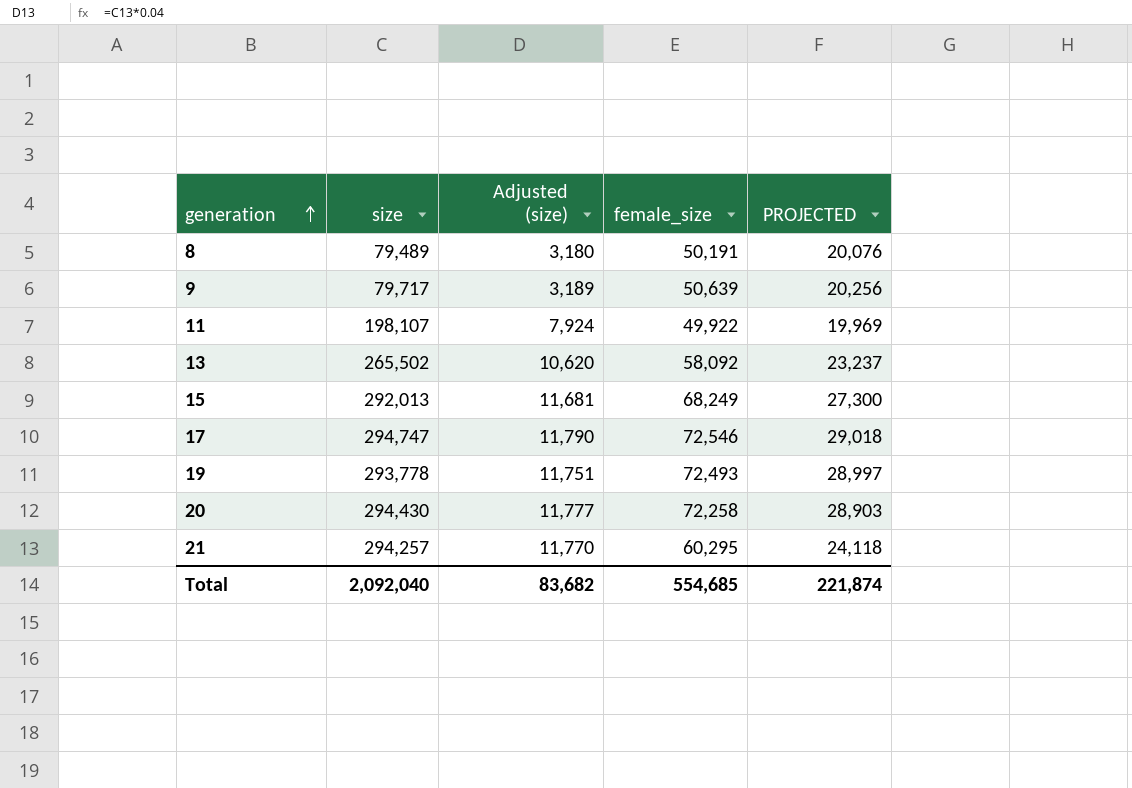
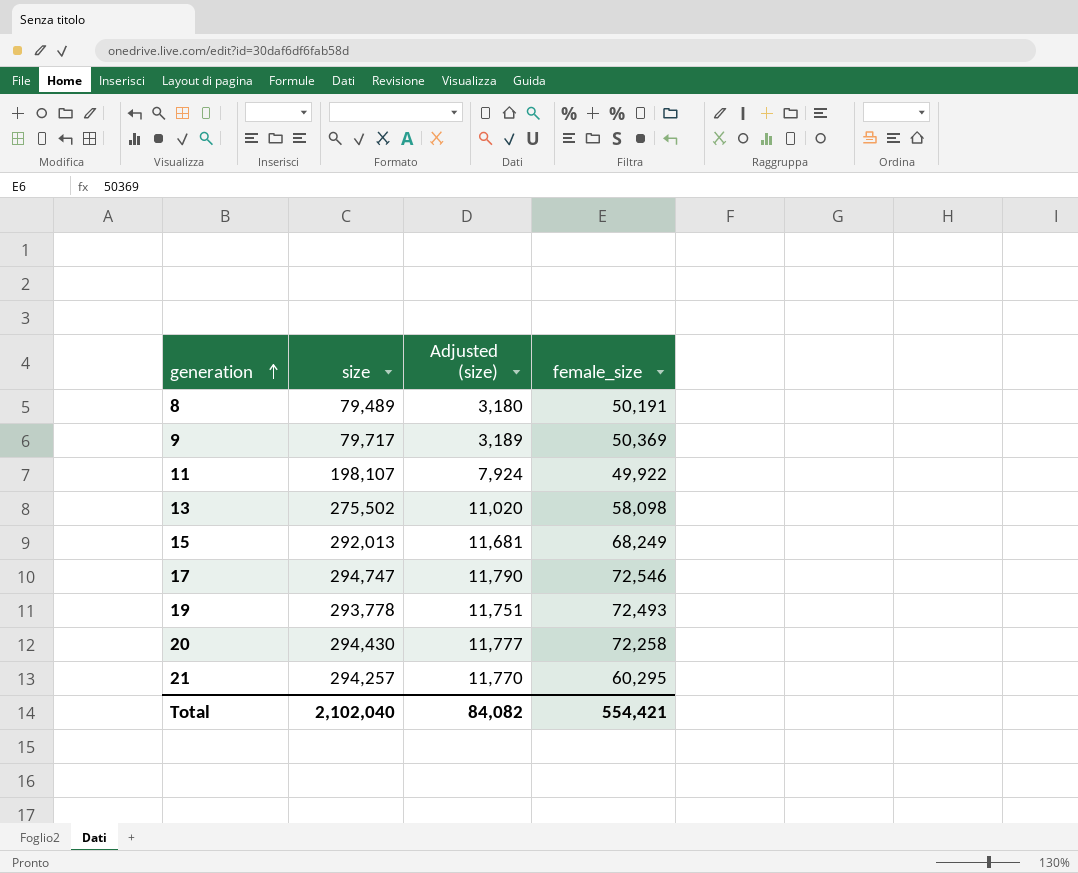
column PROJECTED | formula: [female_size] * 0.4 -> none
9 | female_size: 50,639 -> 50,369
13 | size: 265,502 -> 275,502
13 | Adjusted (size): 10,620 -> 11,020
13 | female_size: 58,092 -> 58,098
Total | size: 2,092,040 -> 2,102,040
Total | Adjusted (size): 83,682 -> 84,082
Total | female_size: 554,685 -> 554,421

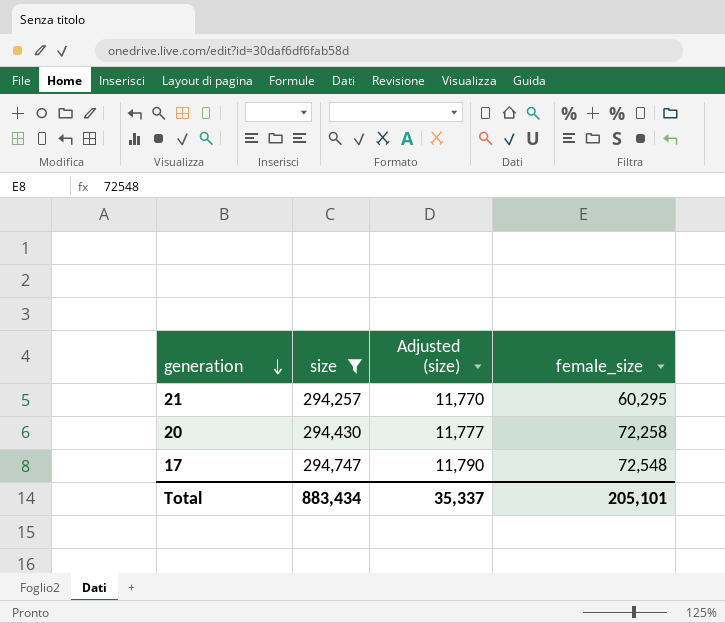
filter: none -> size >= 294,257
row order: generation ascending -> generation descending
17 | female_size: 72,546 -> 72,548
Total | size: 2,102,040 -> 883,434
Total | Adjusted (size): 84,082 -> 35,337
Total | female_size: 554,421 -> 205,101

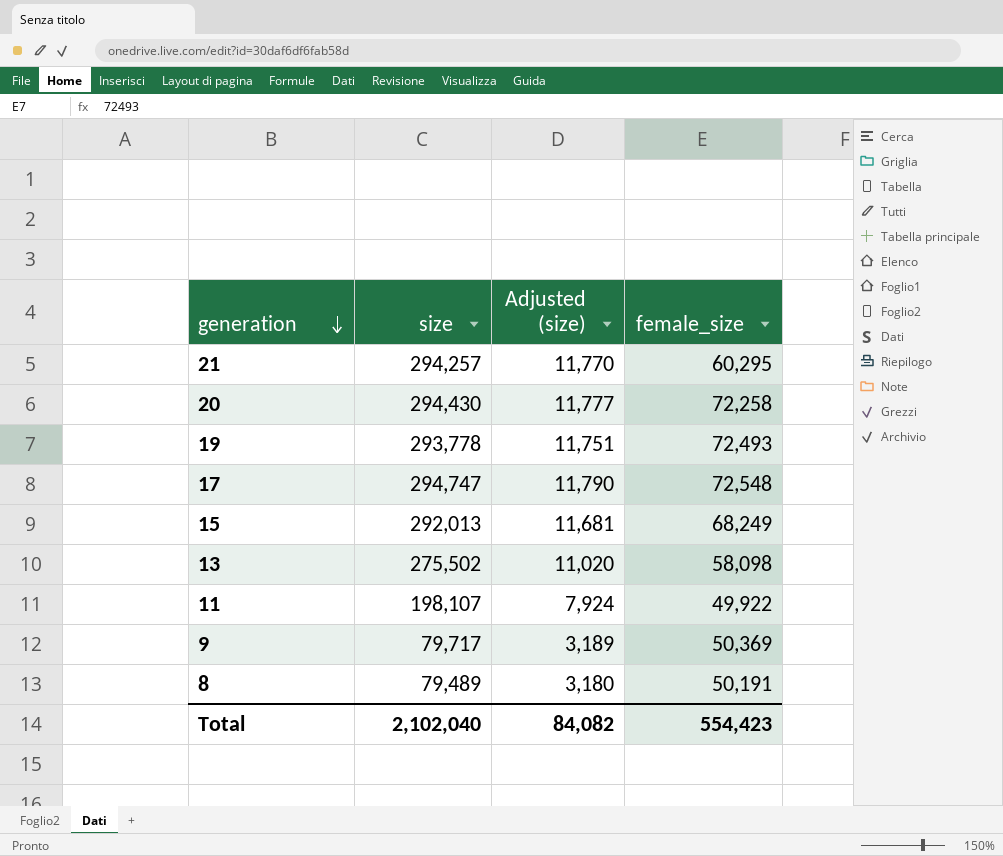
filter: size >= 294,257 -> none
Total | size: 883,434 -> 2,102,040
Total | Adjusted (size): 35,337 -> 84,082
Total | female_size: 205,101 -> 554,423

